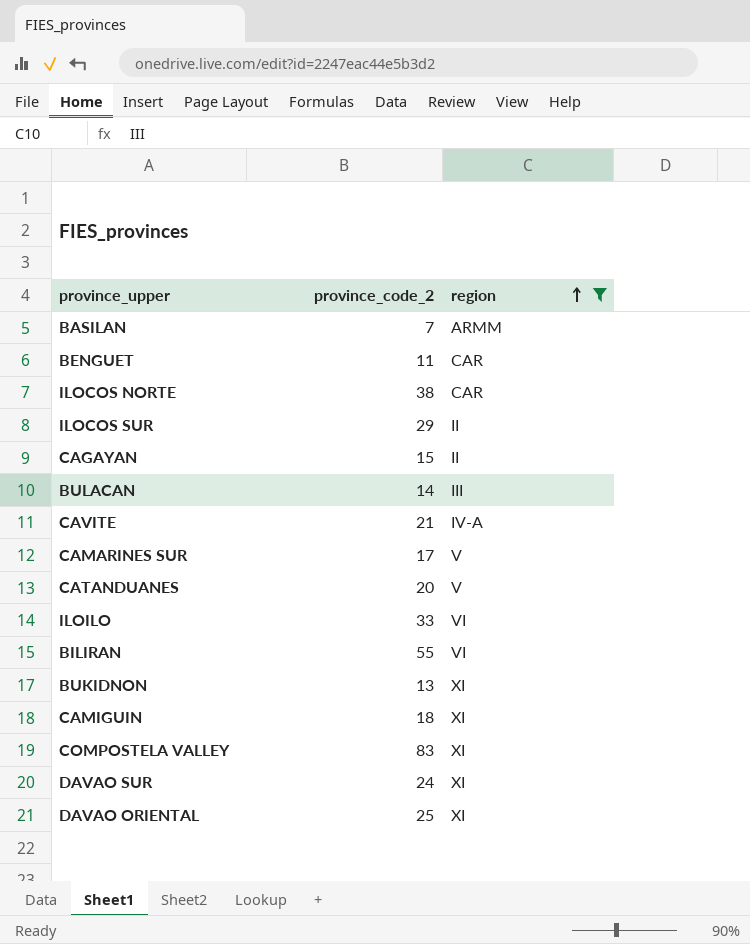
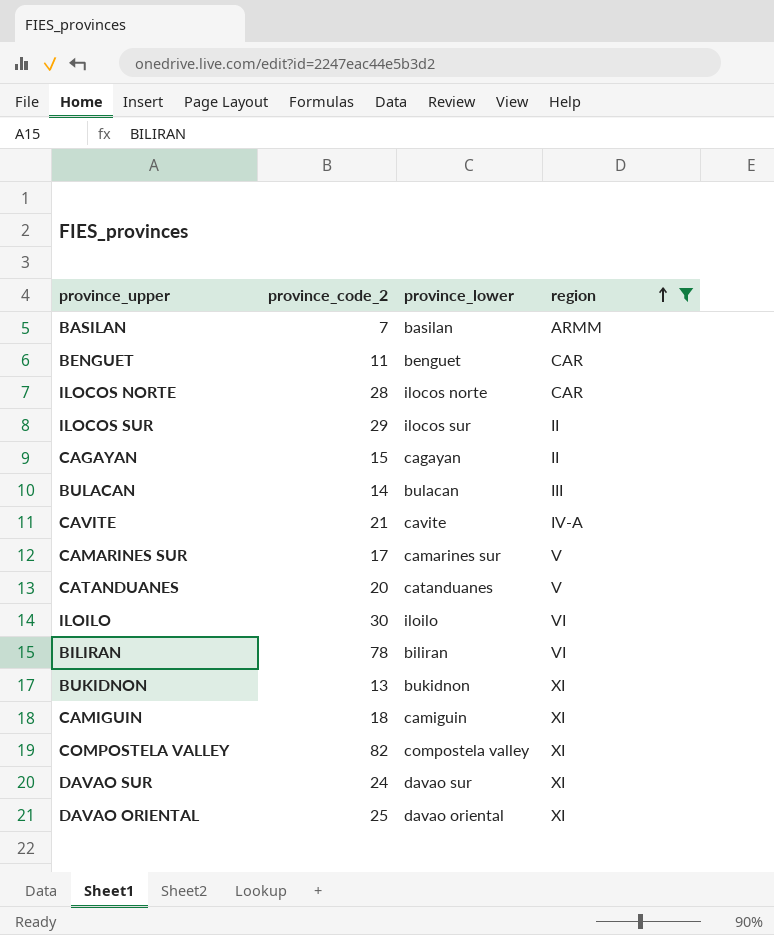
column province_lower | position: none -> 3
ILOCOS NORTE | province_code_2: 38 -> 28
ILOILO | province_code_2: 33 -> 30
BILIRAN | province_code_2: 55 -> 78
COMPOSTELA VALLEY | province_code_2: 83 -> 82

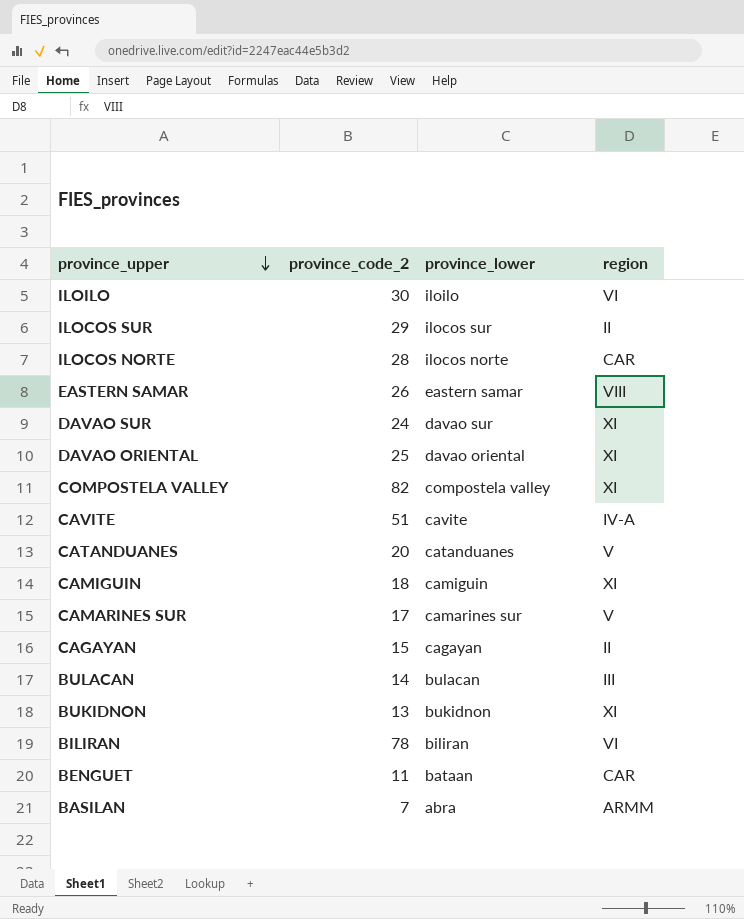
filter: region != VIII -> none
row order: region ascending -> province_upper descending
CAVITE | province_code_2: 21 -> 51
BENGUET | province_lower: benguet -> bataan
BASILAN | province_lower: basilan -> abra

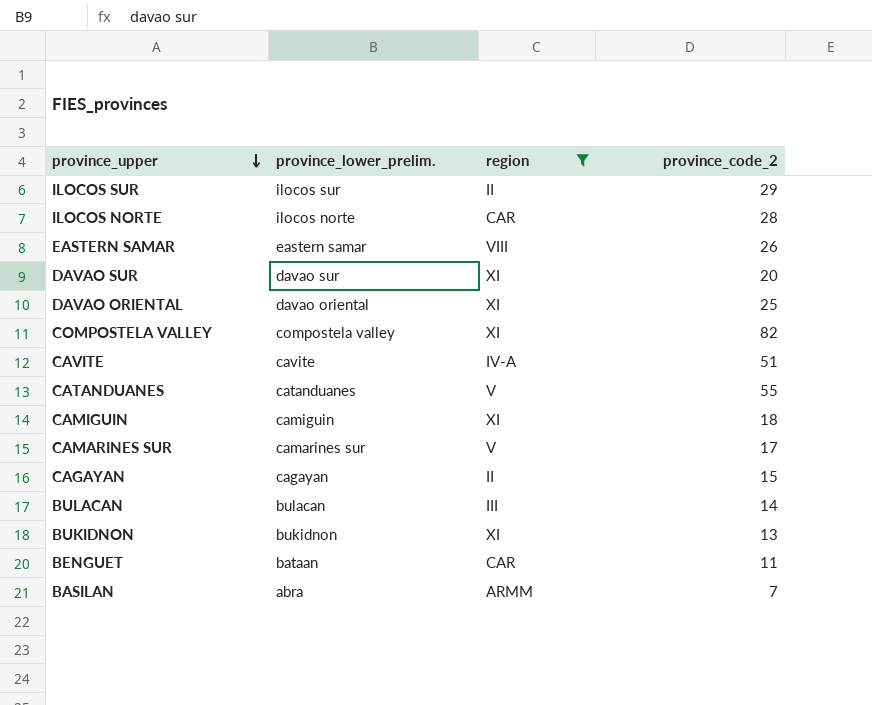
filter: none -> region != VI
column name: province_lower -> province_lower_prelim.
column province_code_2 | position: 2 -> 4
DAVAO SUR | province_code_2: 24 -> 20
CATANDUANES | province_code_2: 20 -> 55

